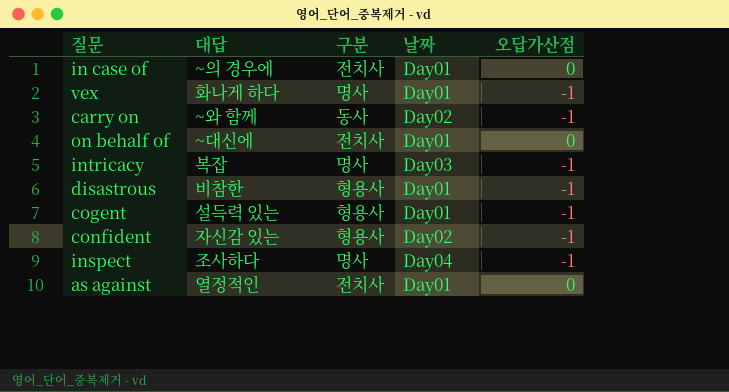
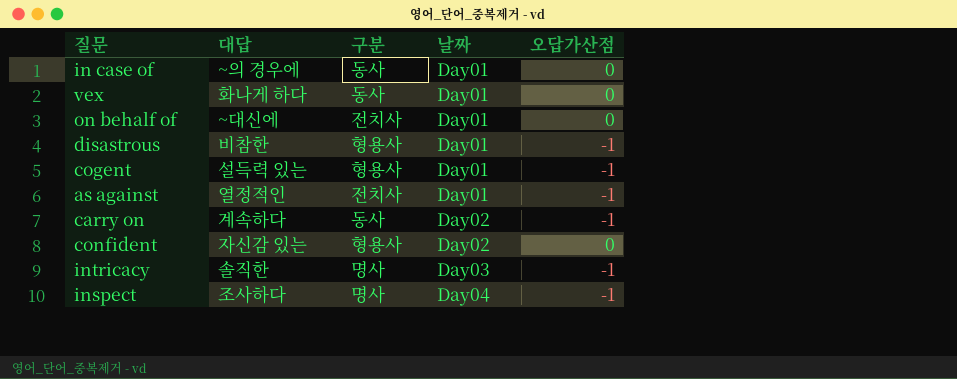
row order: none -> 날짜 ascending
in case of | 구분: 전치사 -> 동사
vex | 구분: 명사 -> 동사
vex | 오답가산점: -1 -> 0
as against | 오답가산점: 0 -> -1
carry on | 대답: ~와 함께 -> 계속하다
confident | 오답가산점: -1 -> 0
intricacy | 대답: 복잡 -> 솔직한

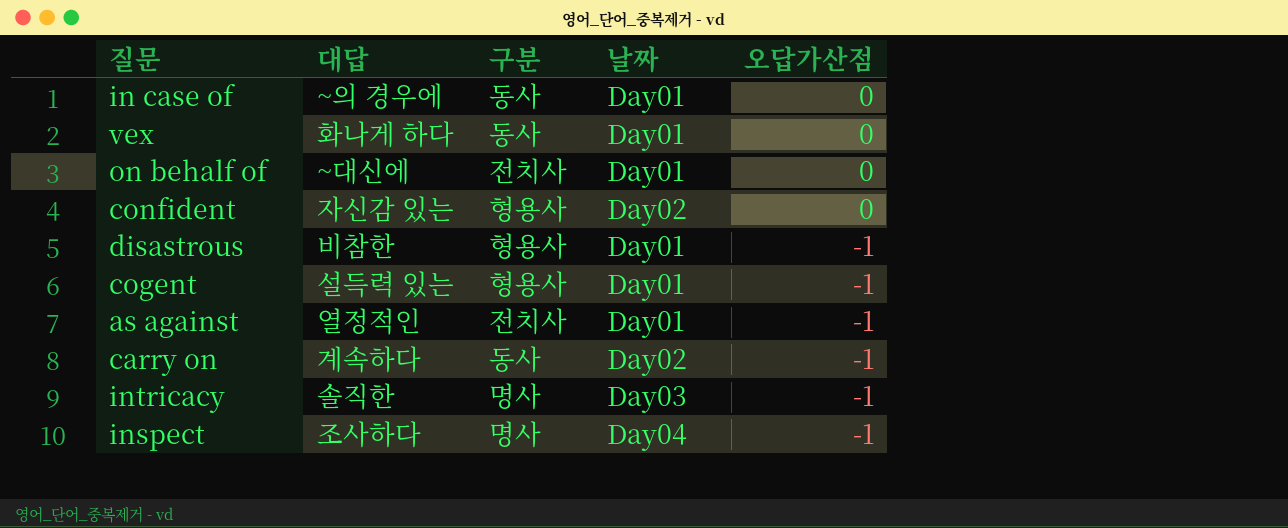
row order: 날짜 ascending -> 오답가산점 descending

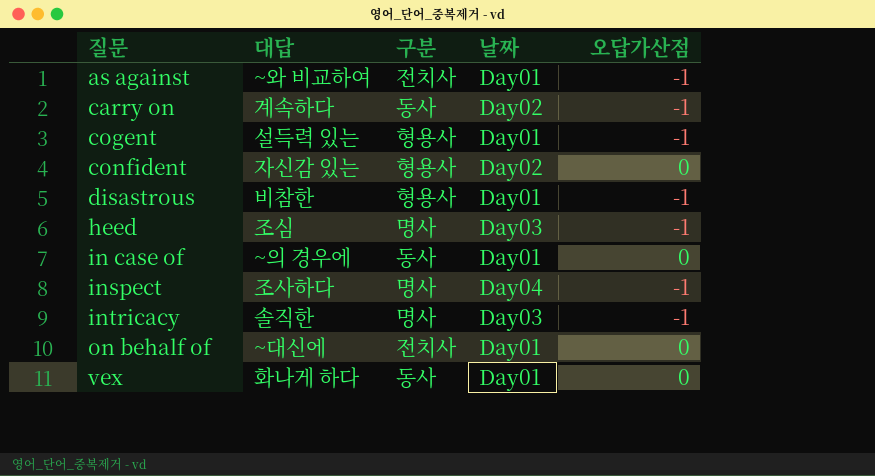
row order: 오답가산점 descending -> 질문 ascending
as against | 대답: 열정적인 -> ~와 비교하여
row heed: none -> 조심 | 명사 | Day03 | -1

